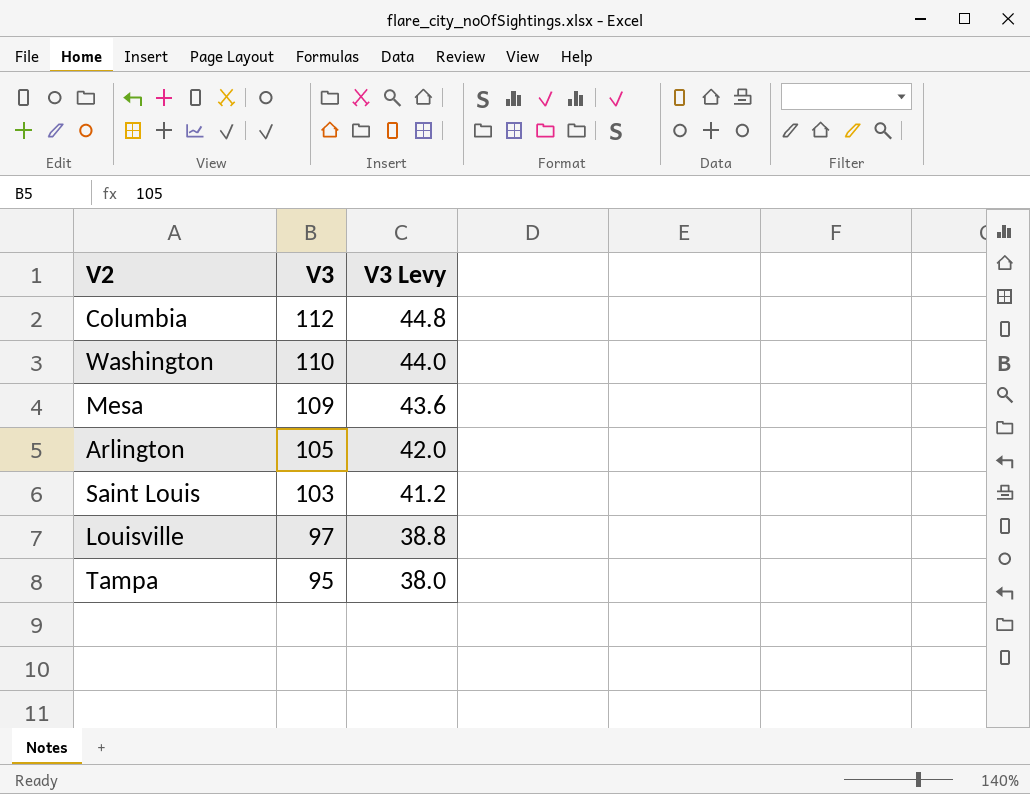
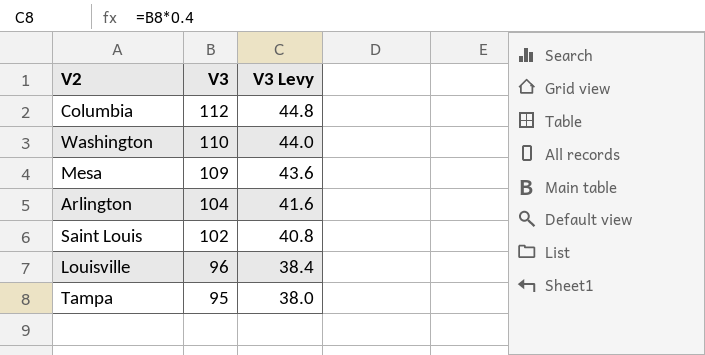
Arlington | V3: 105 -> 104
Arlington | V3 Levy: 42.0 -> 41.6
Saint Louis | V3: 103 -> 102
Saint Louis | V3 Levy: 41.2 -> 40.8
Louisville | V3: 97 -> 96
Louisville | V3 Levy: 38.8 -> 38.4

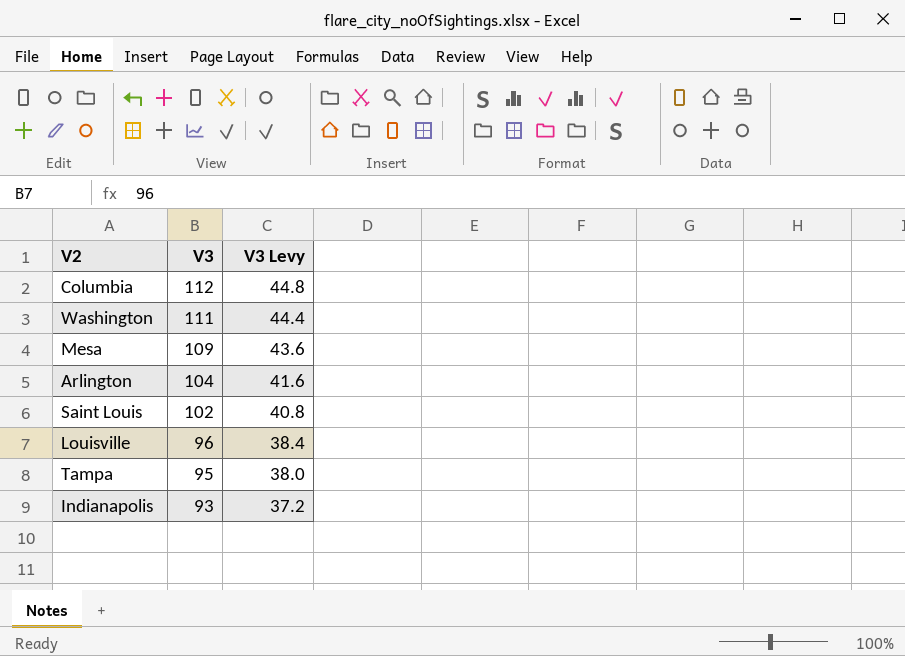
Washington | V3: 110 -> 111
Washington | V3 Levy: 44.0 -> 44.4
row Indianapolis: none -> 93 | 37.2

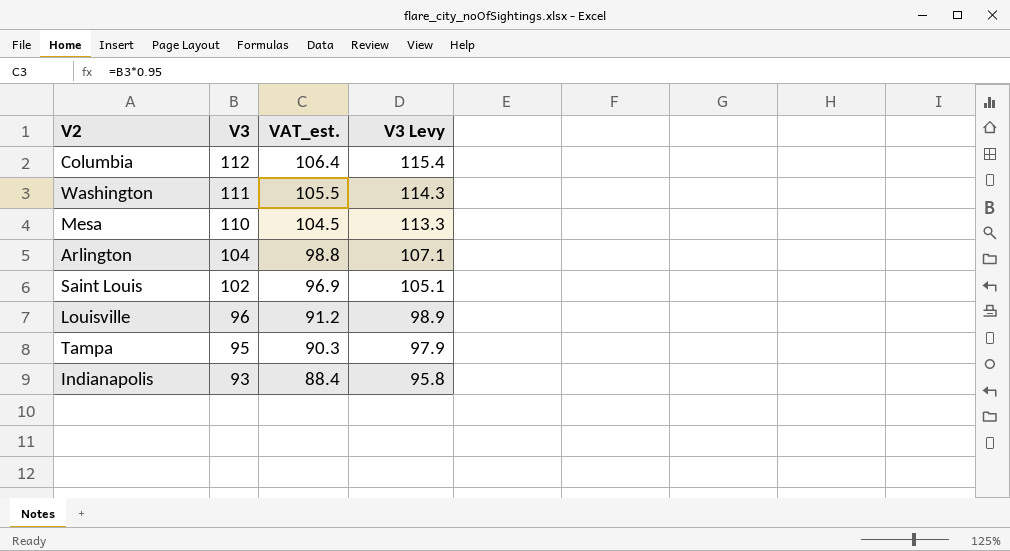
column VAT_est. | formula: none -> [V3] * 0.95
column V3 Levy | formula: [V3] * 0.4 -> [V3] * 1.03
Mesa | V3: 109 -> 110

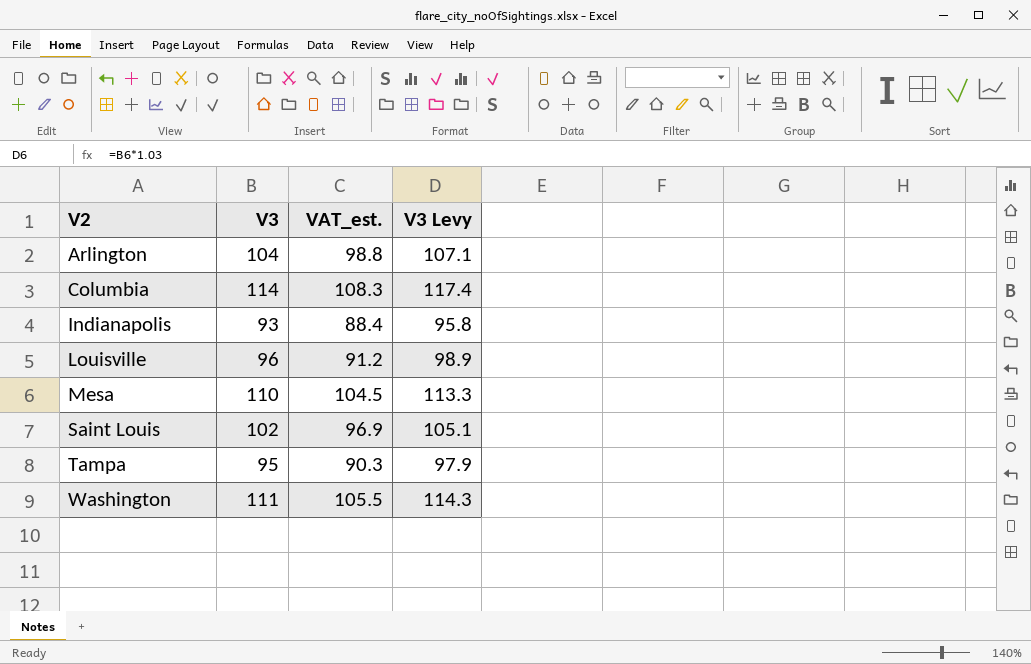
row order: V3 descending -> V2 ascending
Columbia | V3: 112 -> 114
Columbia | VAT_est.: 106.4 -> 108.3
Columbia | V3 Levy: 115.4 -> 117.4

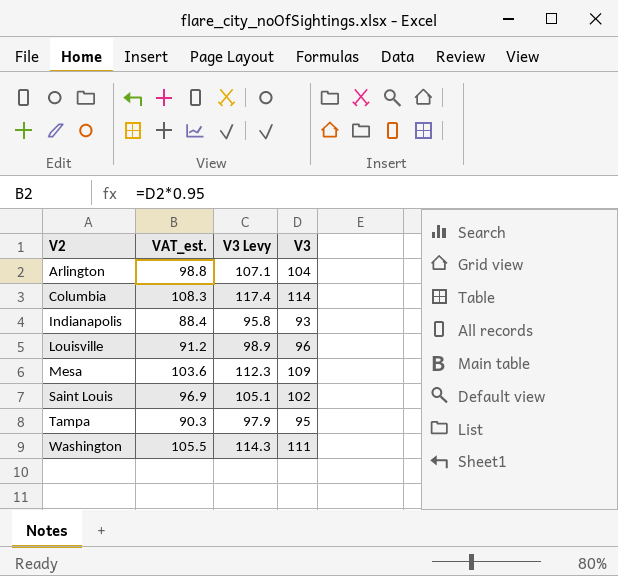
column V3 | position: 2 -> 4
Mesa | VAT_est.: 104.5 -> 103.6
Mesa | V3 Levy: 113.3 -> 112.3
Mesa | V3: 110 -> 109

